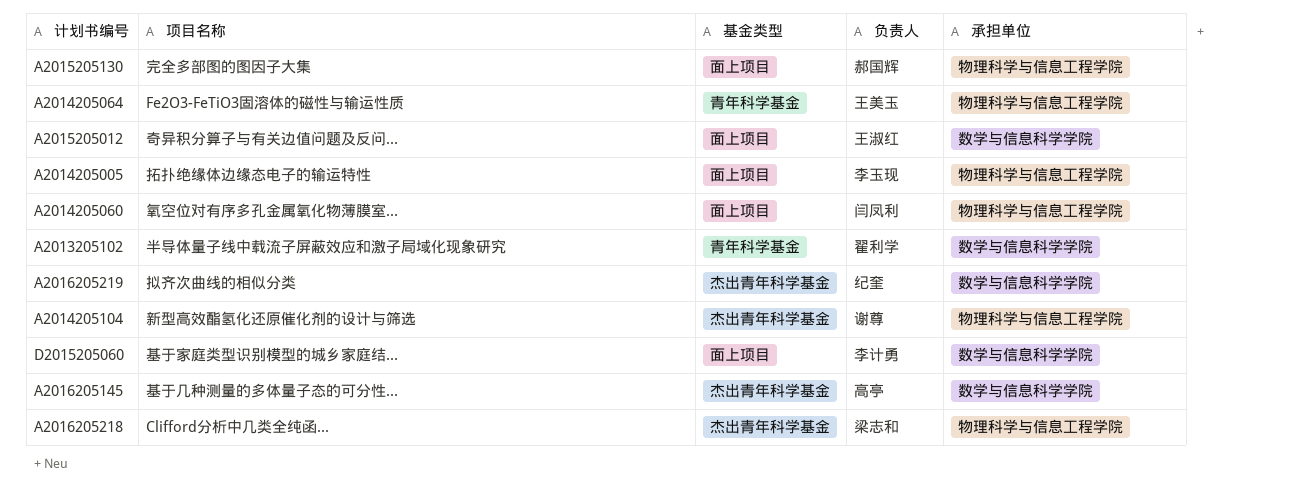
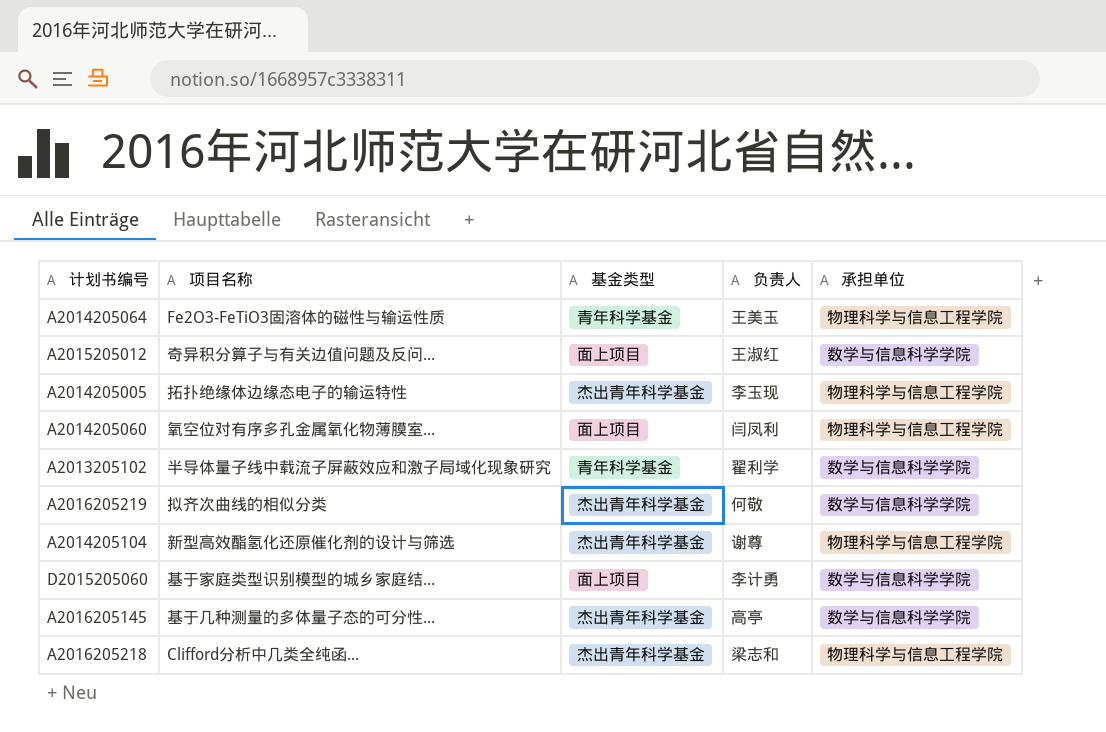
row A2015205130: 完全多部图的图因子大集 | 面上项目 | 郝国辉 | 物理科学与信息工程学院 -> none
A2014205005 | 基金类型: 面上项目 -> 杰出青年科学基金
A2016205219 | 负责人: 纪奎 -> 何敬

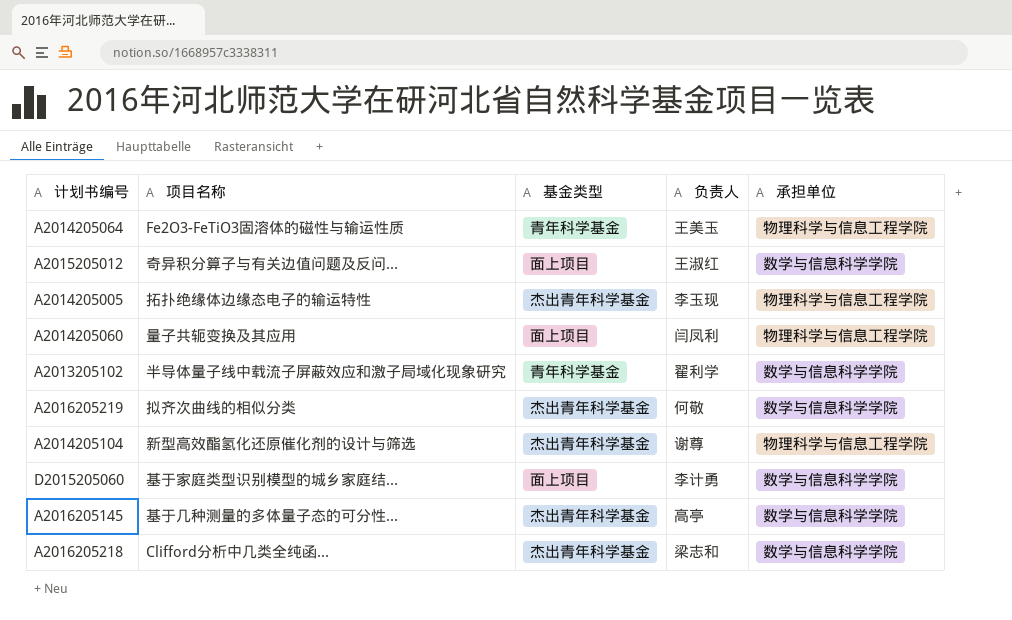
A2014205060 | 项目名称: 氧空位对有序多孔金属氧化物薄膜室... -> 量子共轭变换及其应用
A2016205218 | 承担单位: 物理科学与信息工程学院 -> 数学与信息科学学院

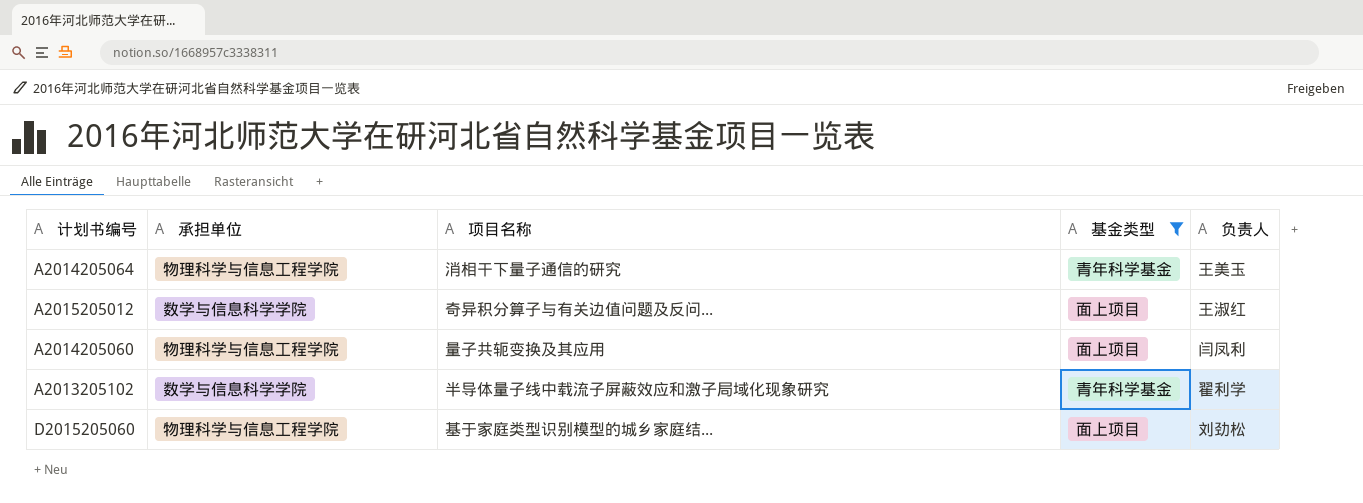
filter: none -> 基金类型 != 杰出青年科学基金
column 承担单位 | position: 5 -> 2
A2014205064 | 项目名称: Fe2O3-FeTiO3固溶体的磁性与输运性质 -> 消相干下量子通信的研究
D2015205060 | 承担单位: 数学与信息科学学院 -> 物理科学与信息工程学院
D2015205060 | 负责人: 李计勇 -> 刘劲松

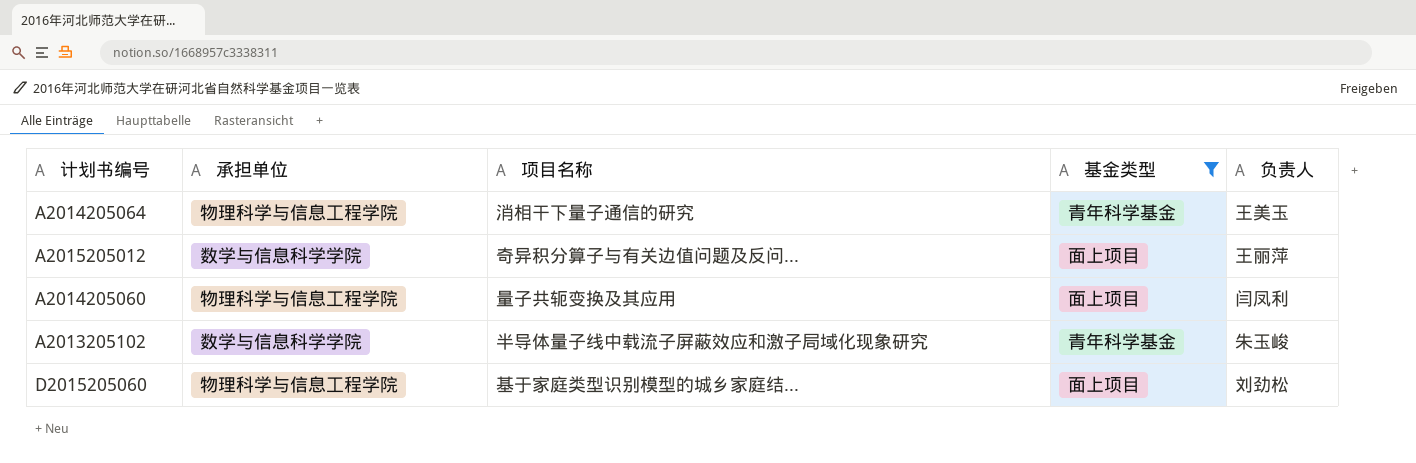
A2015205012 | 负责人: 王淑红 -> 王丽萍
A2013205102 | 负责人: 翟利学 -> 朱玉峻

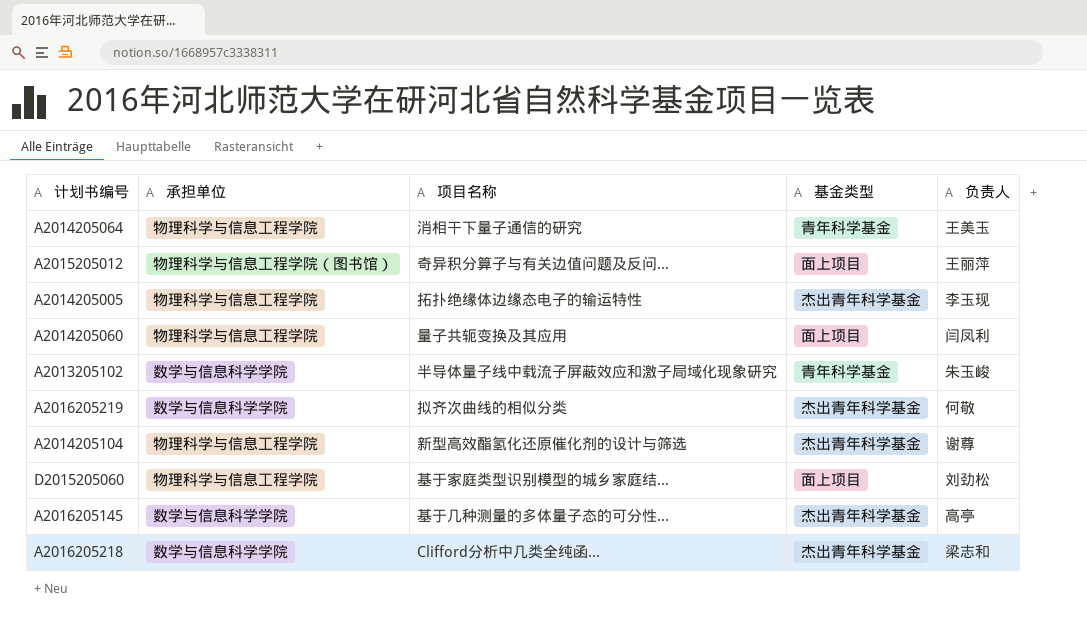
filter: 基金类型 != 杰出青年科学基金 -> none
A2015205012 | 承担单位: 数学与信息科学学院 -> 物理科学与信息工程学院（图书馆）

